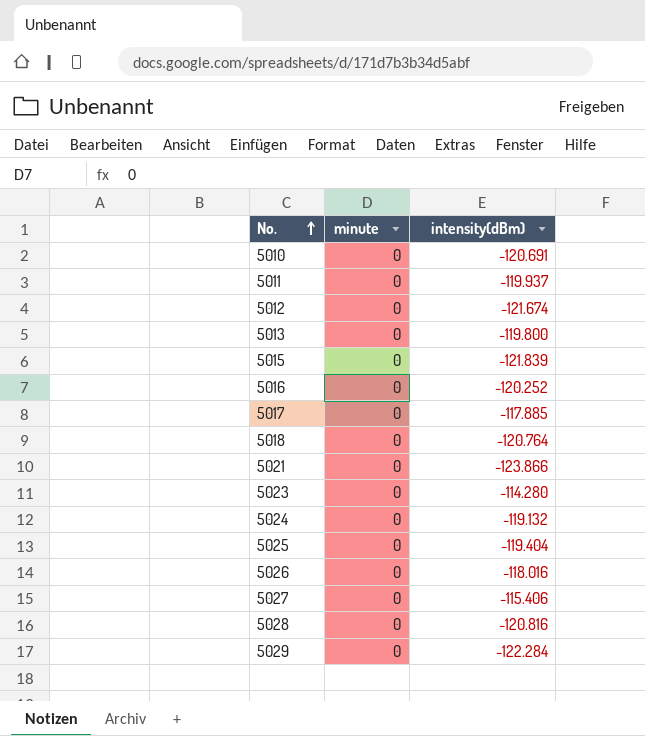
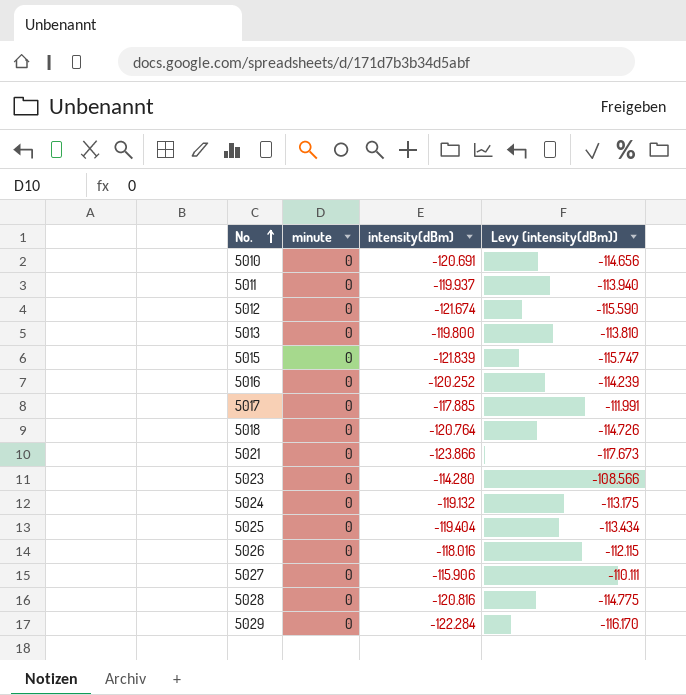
column Levy (intensity(dBm)) | formula: none -> [intensity(dBm)] * 0.95
5027 | intensity(dBm): -115.406 -> -115.906

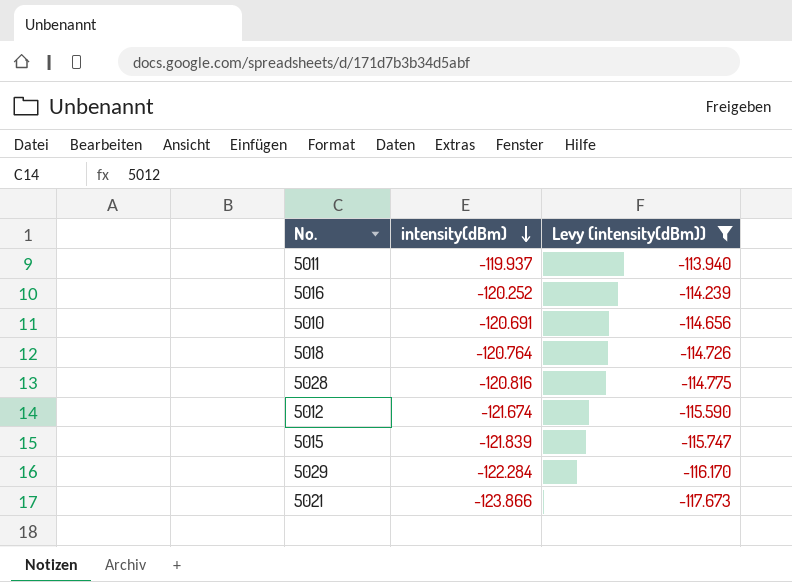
filter: none -> Levy (intensity(dBm)) <= -113.940
row order: No. ascending -> intensity(dBm) descending
column minute | position: 2 -> none

